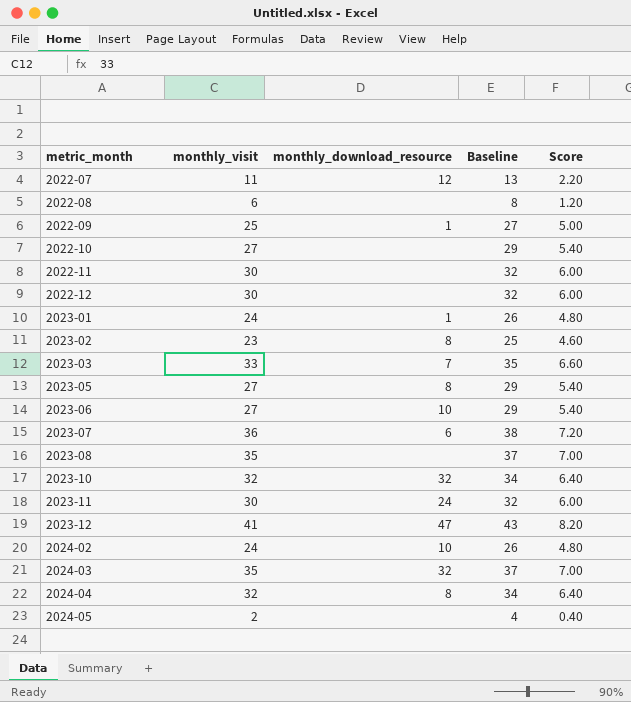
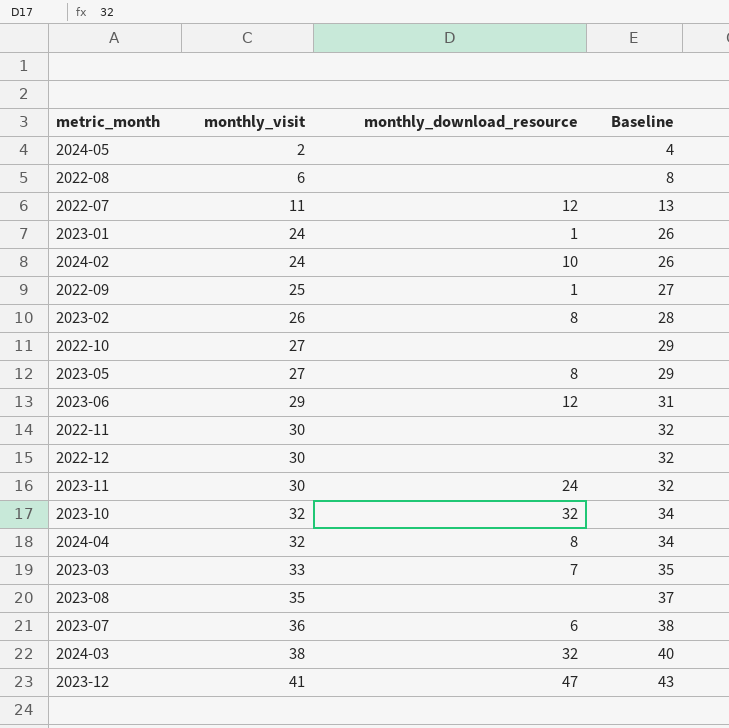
row order: metric_month ascending -> monthly_visit ascending
column Score | formula: [monthly_visit] * 0.2 -> none
2023-02 | monthly_visit: 23 -> 26
2023-02 | Baseline: 25 -> 28
2023-06 | monthly_visit: 27 -> 29
2023-06 | monthly_download_resource: 10 -> 12
2023-06 | Baseline: 29 -> 31
2024-03 | monthly_visit: 35 -> 38
2024-03 | Baseline: 37 -> 40

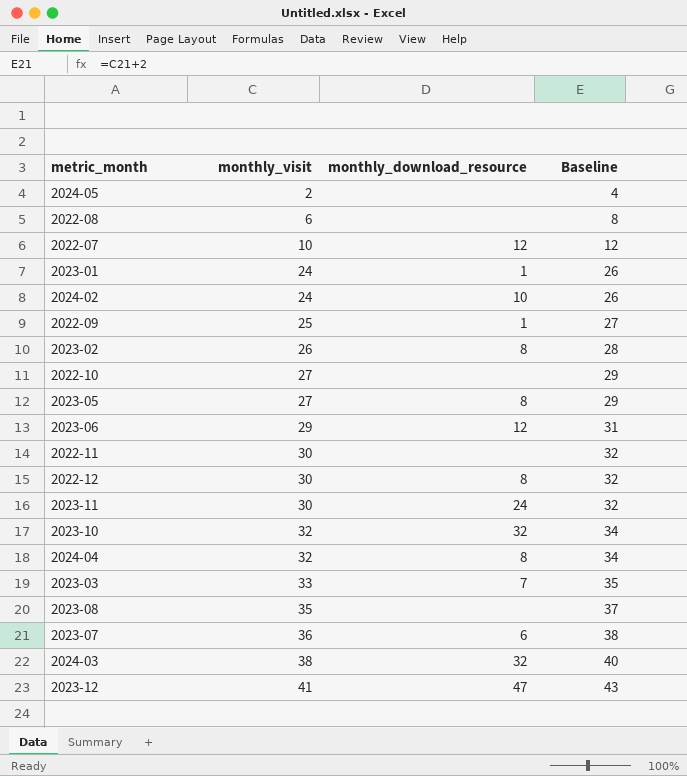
2022-07 | monthly_visit: 11 -> 10
2022-07 | Baseline: 13 -> 12
2022-12 | monthly_download_resource: none -> 8

